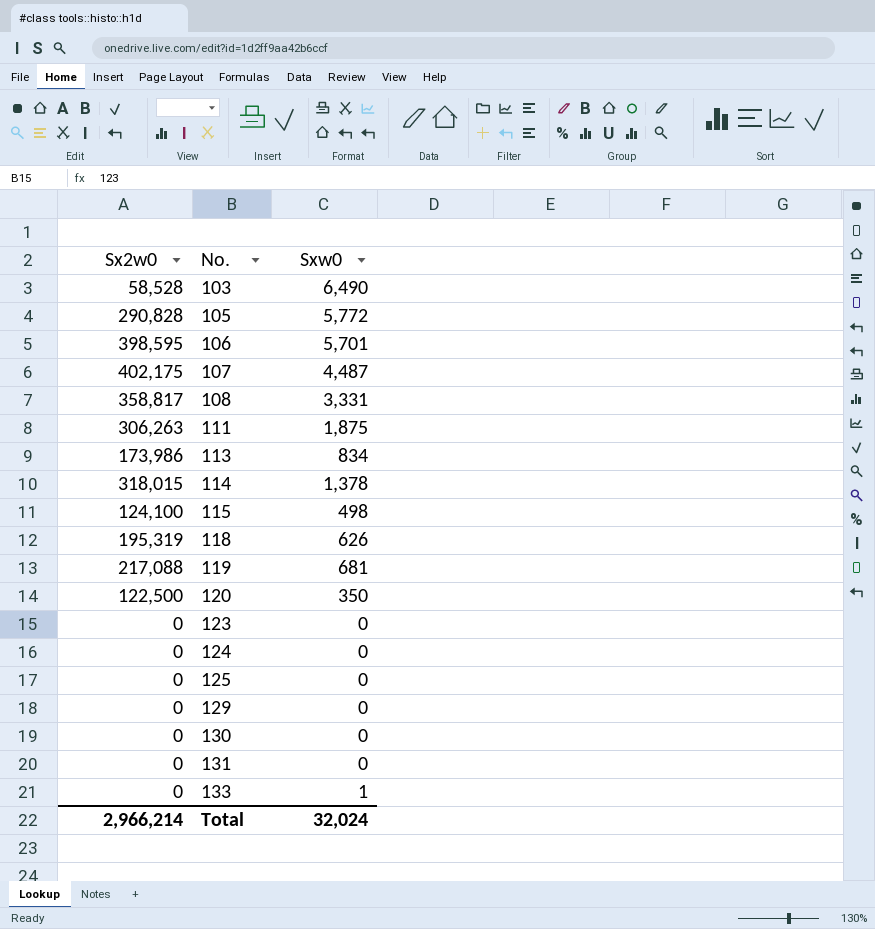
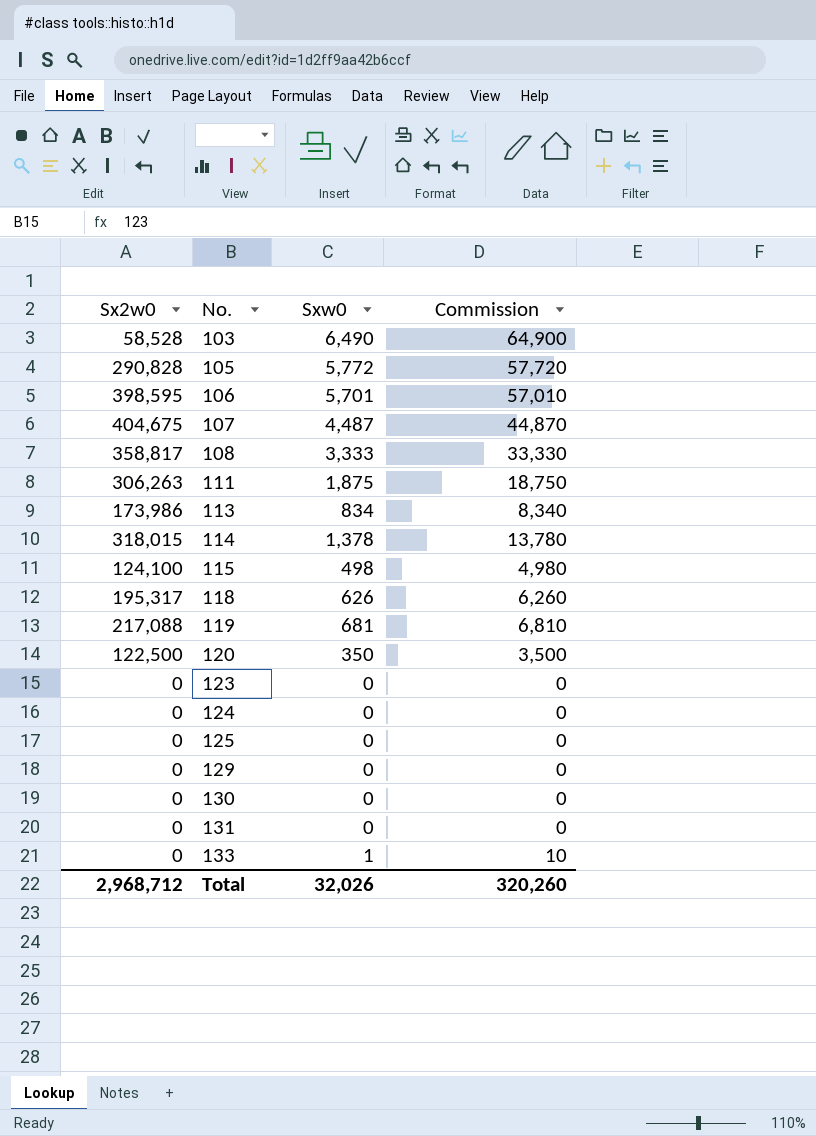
column Commission | formula: none -> [Sxw0] * 10
107 | Sx2w0: 402,175 -> 404,675
108 | Sxw0: 3,331 -> 3,333
118 | Sx2w0: 195,319 -> 195,317
Total | Sx2w0: 2,966,214 -> 2,968,712
Total | Sxw0: 32,024 -> 32,026

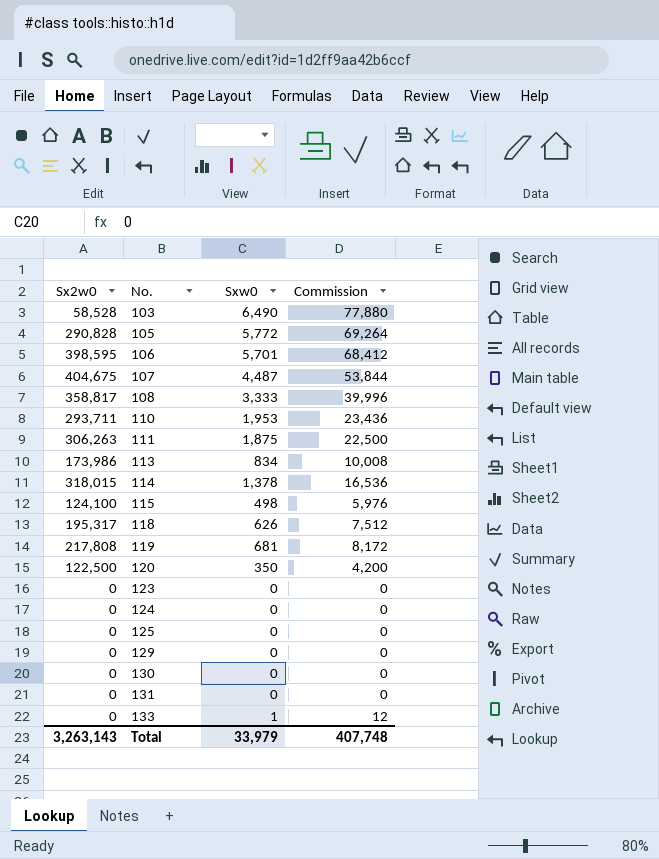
column Commission | formula: [Sxw0] * 10 -> [Sxw0] * 12
row 110: none -> 293,711 | 1,953 | 23,436
119 | Sx2w0: 217,088 -> 217,808
Total | Sx2w0: 2,968,712 -> 3,263,143
Total | Sxw0: 32,026 -> 33,979
Total | Commission: 320,260 -> 407,748

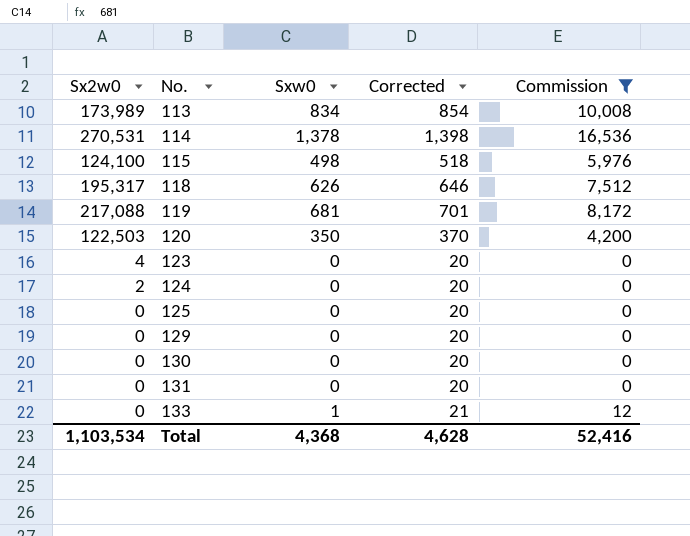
filter: none -> Commission <= 16,536
column Corrected | formula: none -> [Sxw0] + 20
113 | Sx2w0: 173,986 -> 173,989
114 | Sx2w0: 318,015 -> 270,531
119 | Sx2w0: 217,808 -> 217,088
120 | Sx2w0: 122,500 -> 122,503
123 | Sx2w0: 0 -> 4
124 | Sx2w0: 0 -> 2
Total | Sx2w0: 3,263,143 -> 1,103,534
Total | Sxw0: 33,979 -> 4,368
Total | Commission: 407,748 -> 52,416

